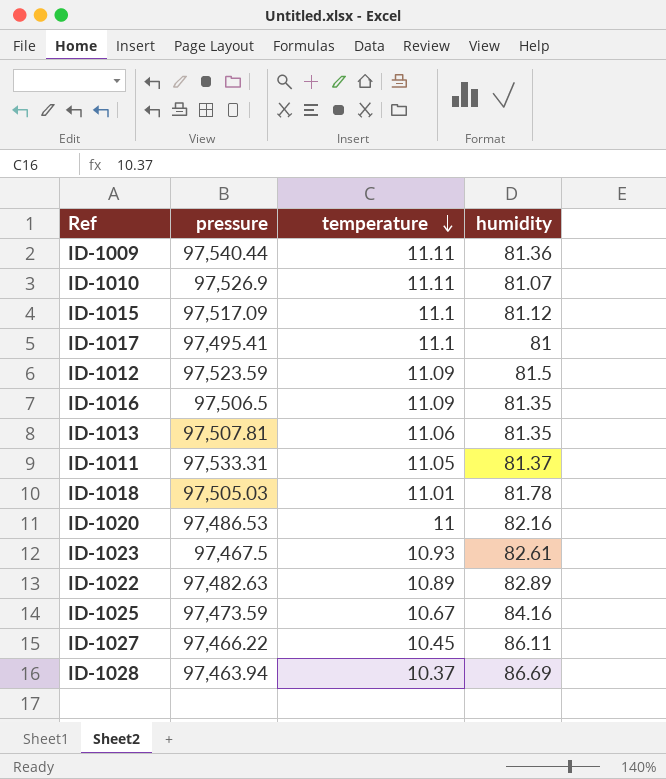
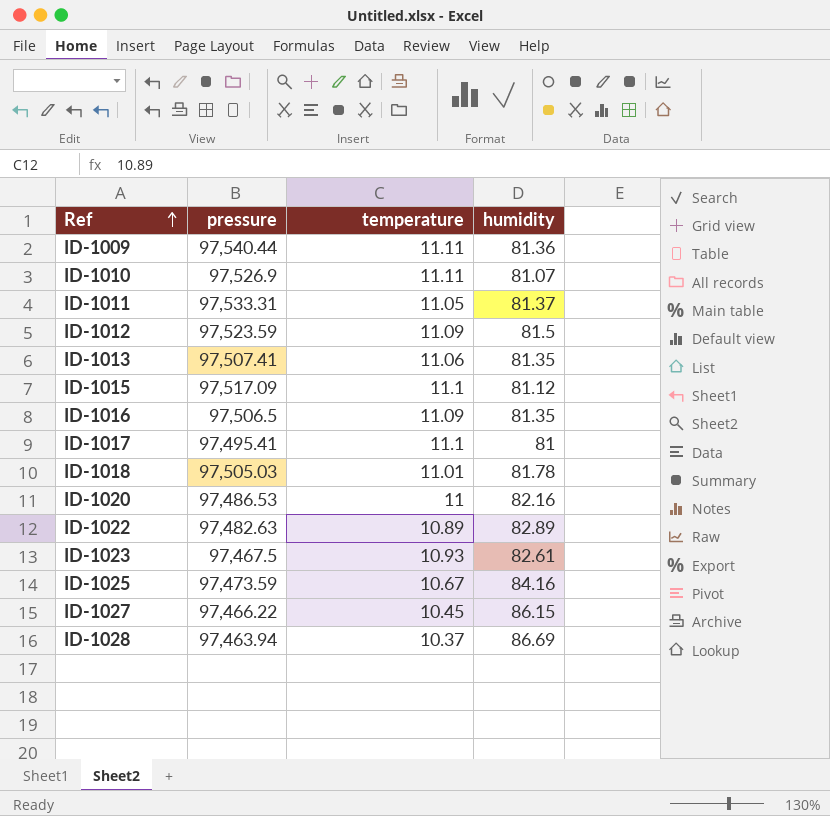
row order: temperature descending -> Ref ascending
ID-1013 | pressure: 97,507.81 -> 97,507.41
ID-1027 | humidity: 86.11 -> 86.15

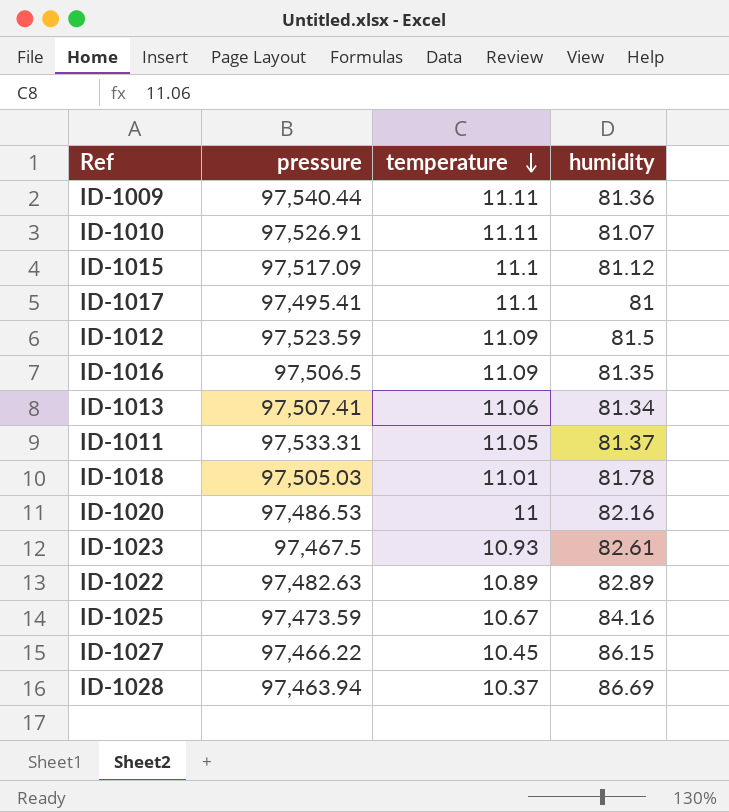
row order: Ref ascending -> temperature descending
ID-1010 | pressure: 97,526.9 -> 97,526.91
ID-1013 | humidity: 81.35 -> 81.34

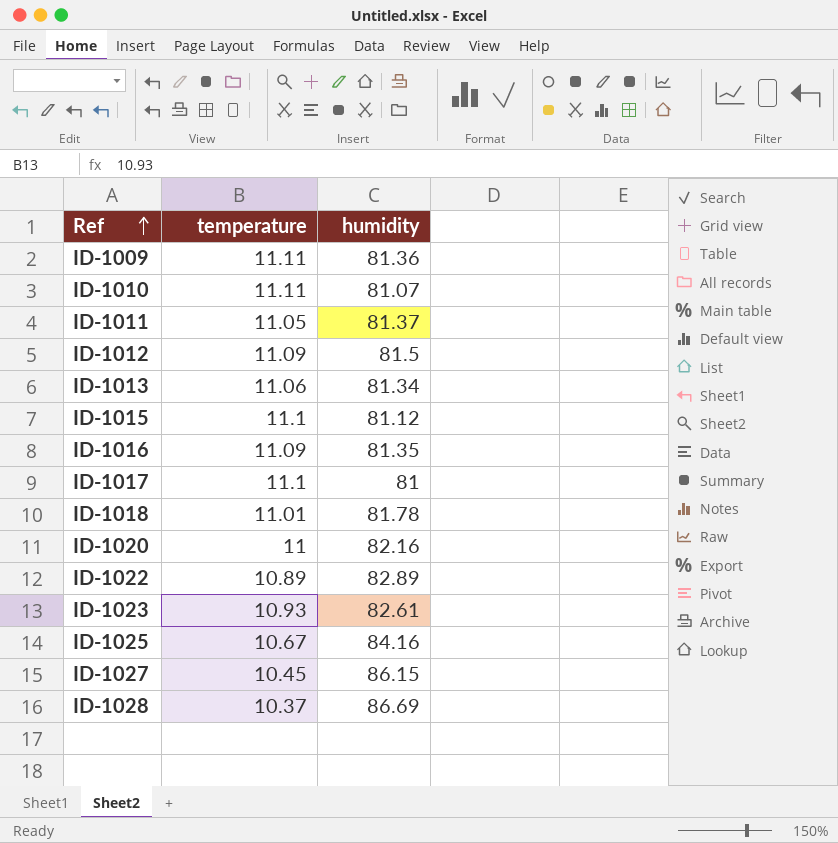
row order: temperature descending -> Ref ascending
column pressure | position: 2 -> none

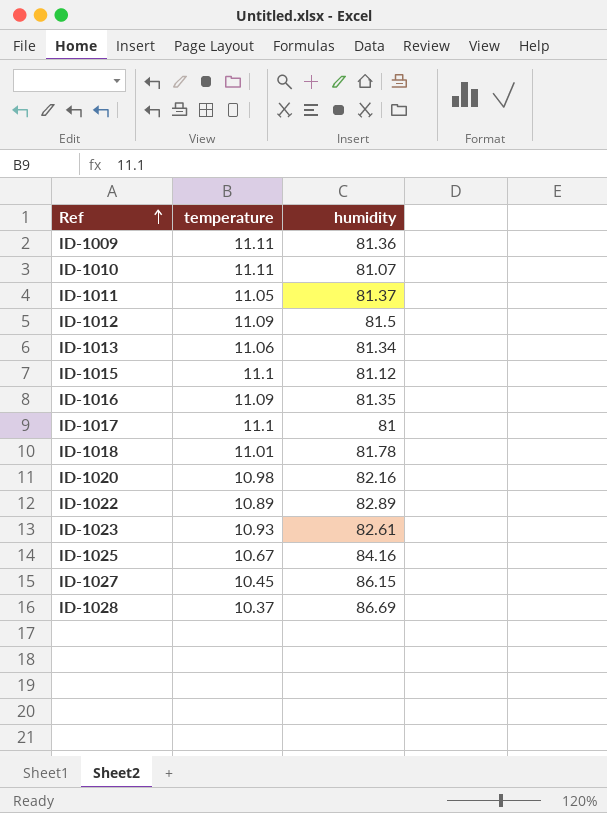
ID-1020 | temperature: 11 -> 10.98

